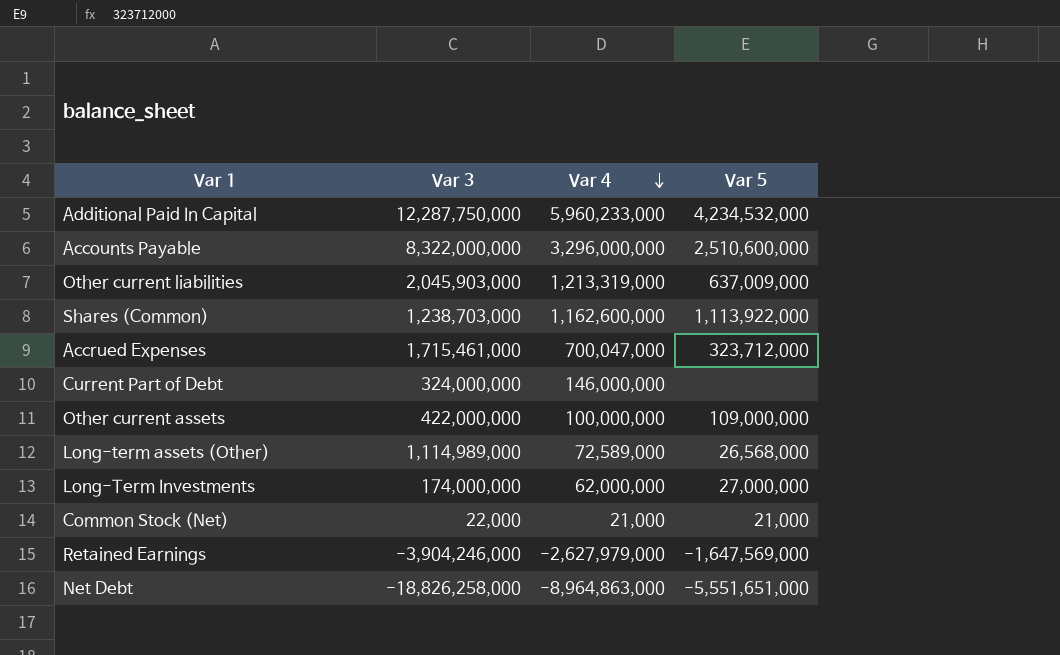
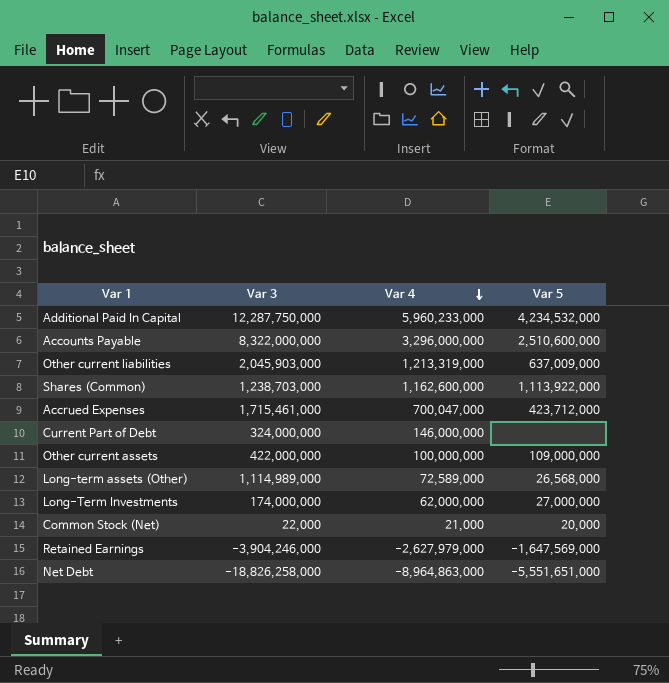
Accrued Expenses | Var 5: 323,712,000 -> 423,712,000
Common Stock (Net) | Var 5: 21,000 -> 20,000

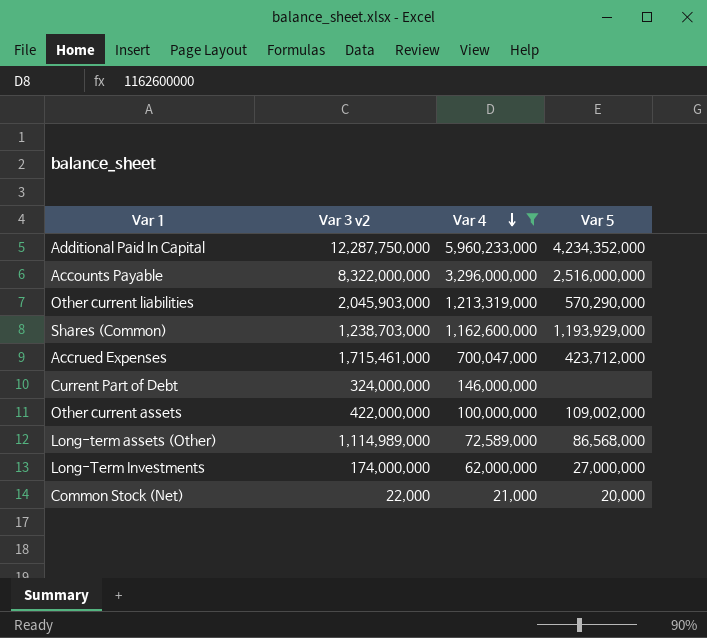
filter: none -> Var 4 >= 21,000
column name: Var 3 -> Var 3 v2
Additional Paid In Capital | Var 5: 4,234,532,000 -> 4,234,352,000
Accounts Payable | Var 5: 2,510,600,000 -> 2,516,000,000
Other current liabilities | Var 5: 637,009,000 -> 570,290,000
Shares (Common) | Var 5: 1,113,922,000 -> 1,193,929,000
Other current assets | Var 5: 109,000,000 -> 109,002,000
Long-term assets (Other) | Var 5: 26,568,000 -> 86,568,000

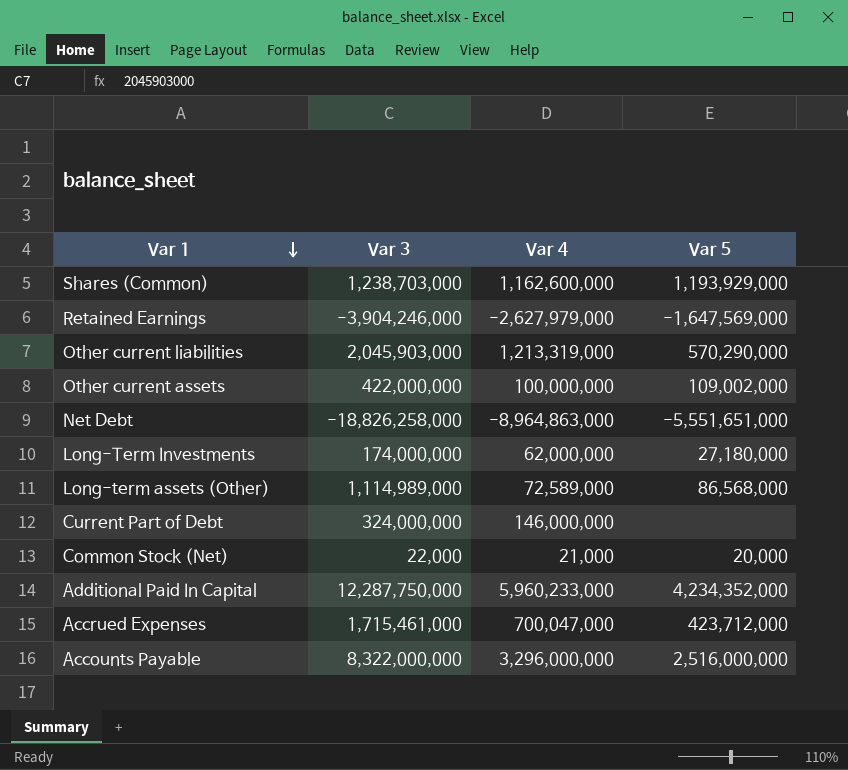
filter: Var 4 >= 21,000 -> none
row order: Var 4 descending -> Var 1 descending
column name: Var 3 v2 -> Var 3
Long-Term Investments | Var 5: 27,000,000 -> 27,180,000

